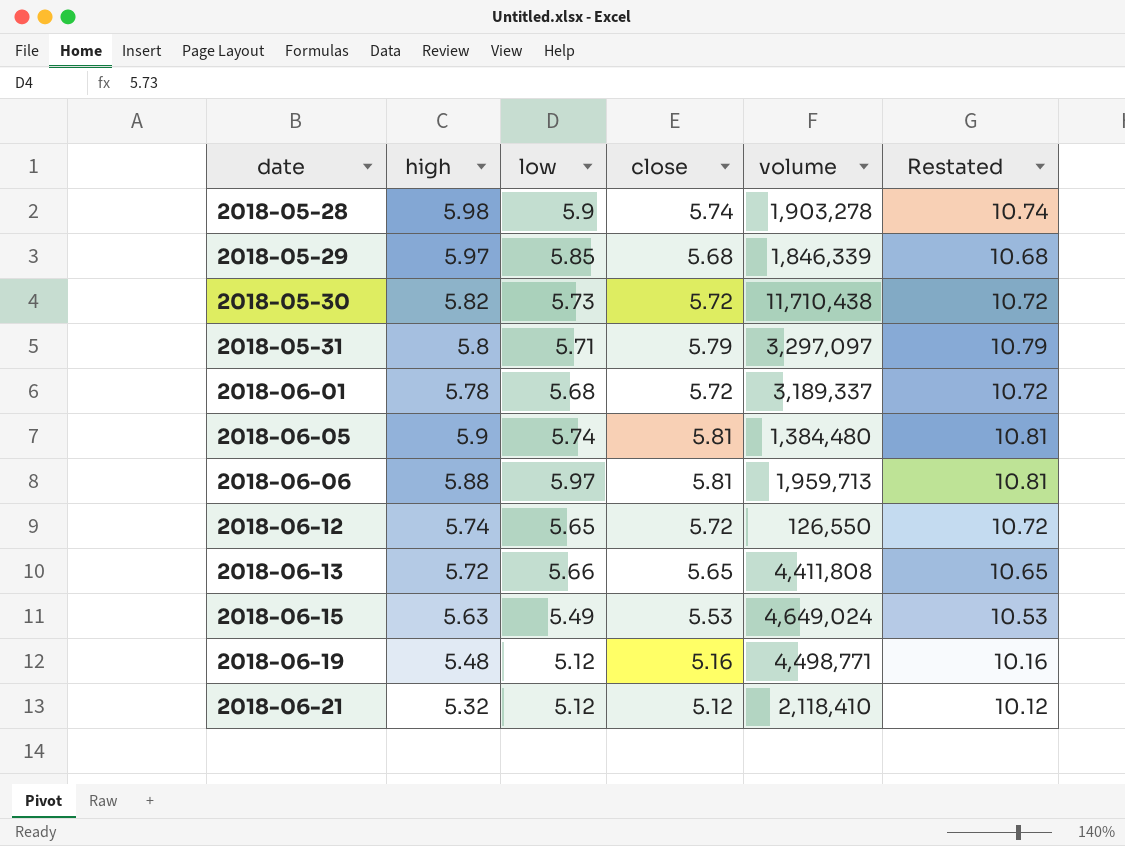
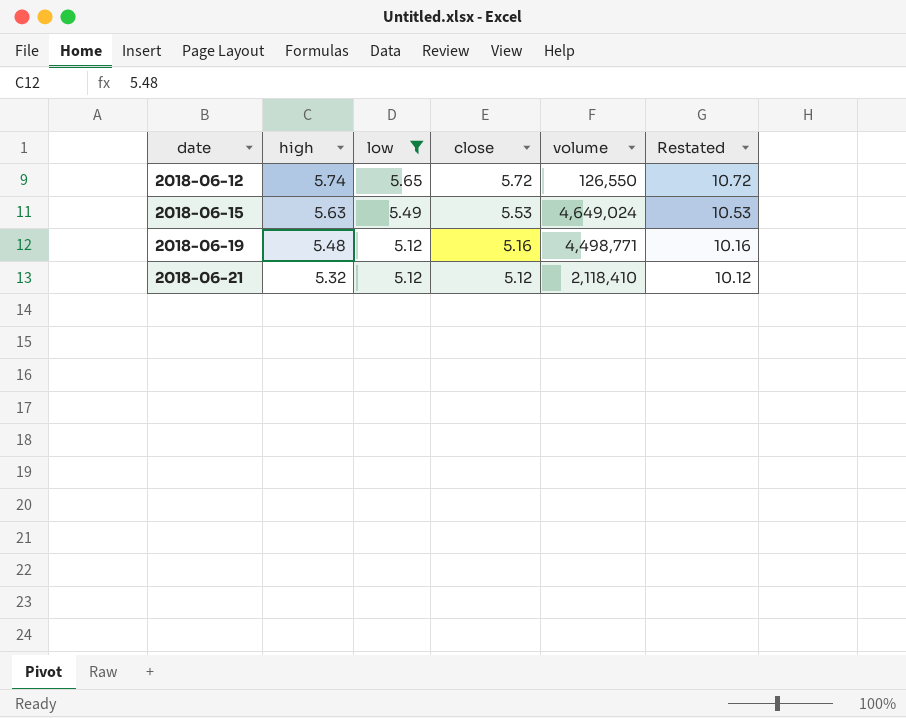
filter: none -> low <= 5.65

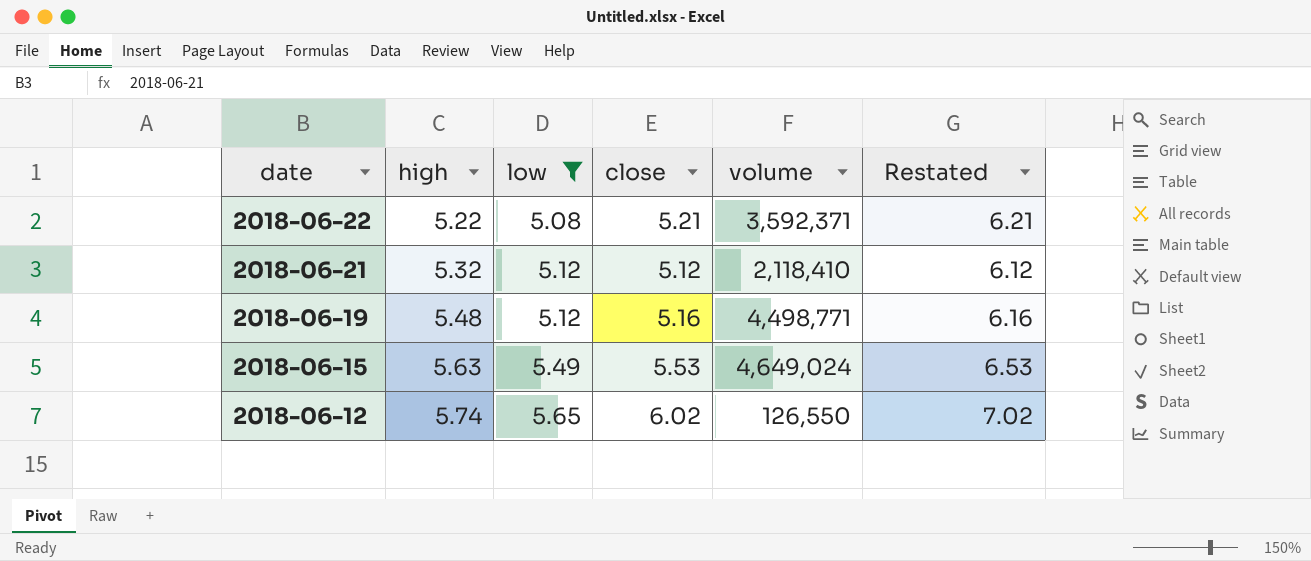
row order: date ascending -> date descending
column Restated | formula: [close] + 5 -> [close] + 1
row 2018-06-22: none -> 5.22 | 5.08 | 5.21 | 3,592,371 | 6.21
2018-06-12 | close: 5.72 -> 6.02

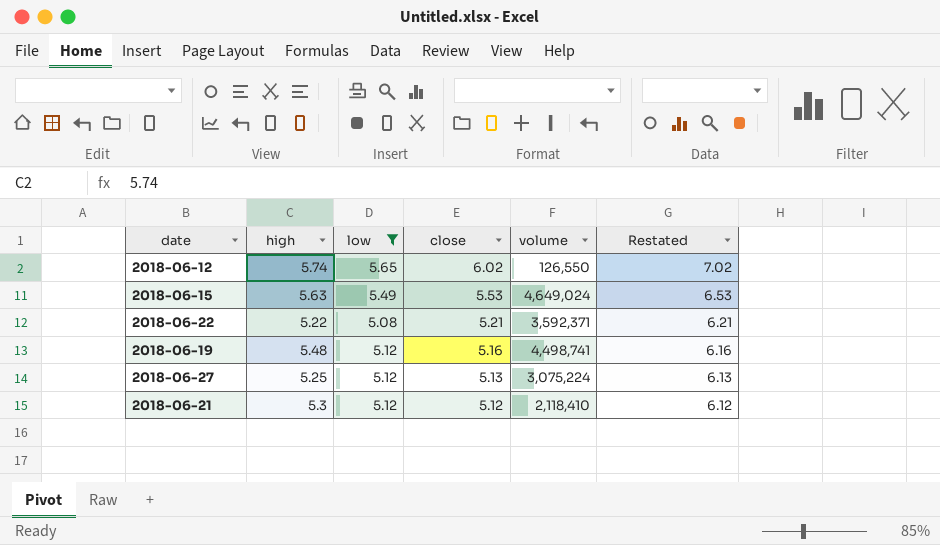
row order: date descending -> close descending
2018-06-19 | volume: 4,498,771 -> 4,498,741
row 2018-06-27: none -> 5.25 | 5.12 | 5.13 | 3,075,224 | 6.13
2018-06-21 | high: 5.32 -> 5.3

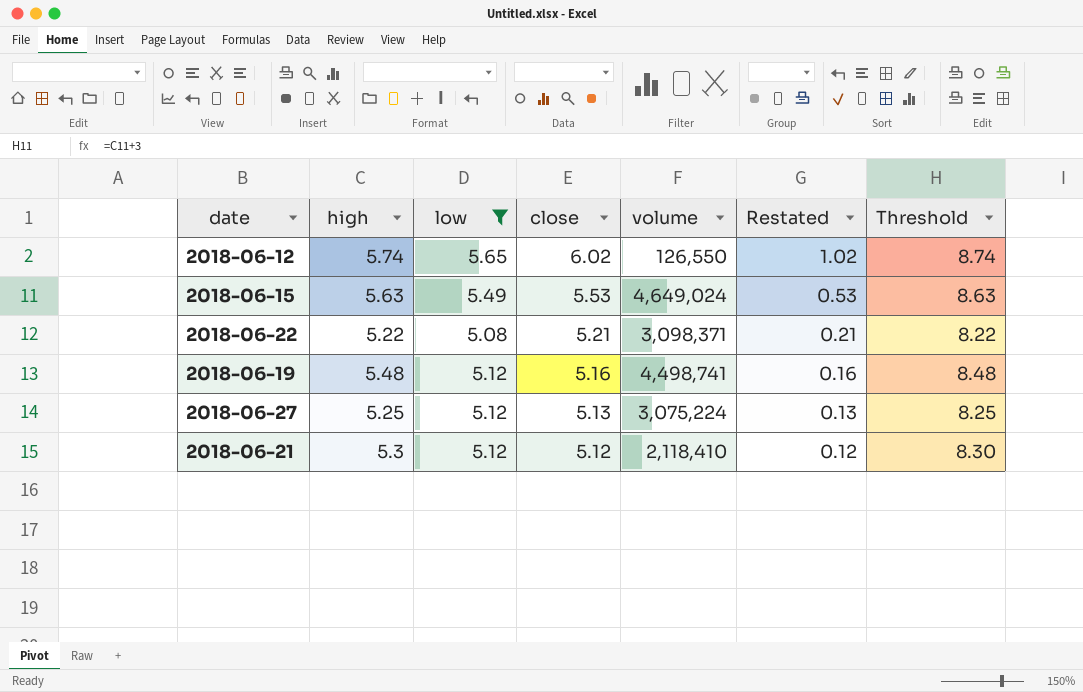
column Restated | formula: [close] + 1 -> [close] - 5
column Threshold | formula: none -> [high] + 3
2018-06-22 | volume: 3,592,371 -> 3,098,371

